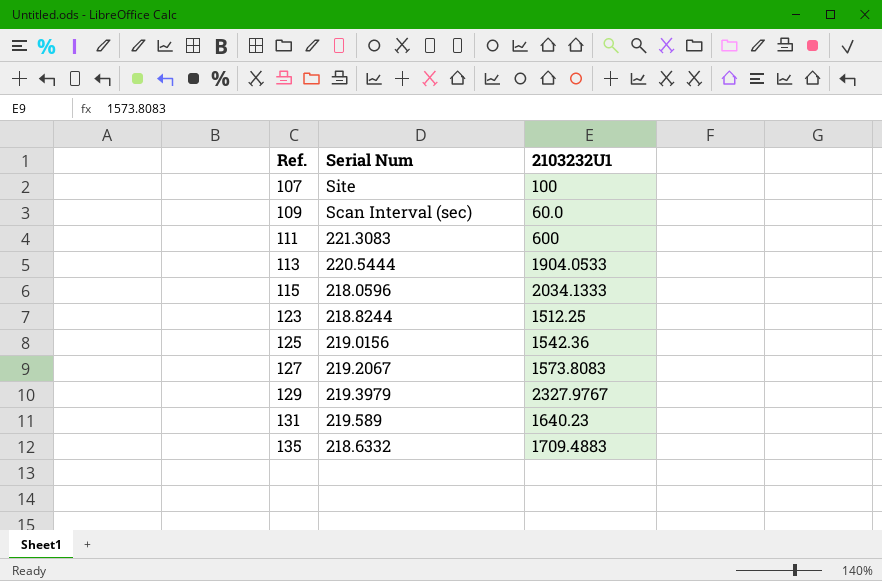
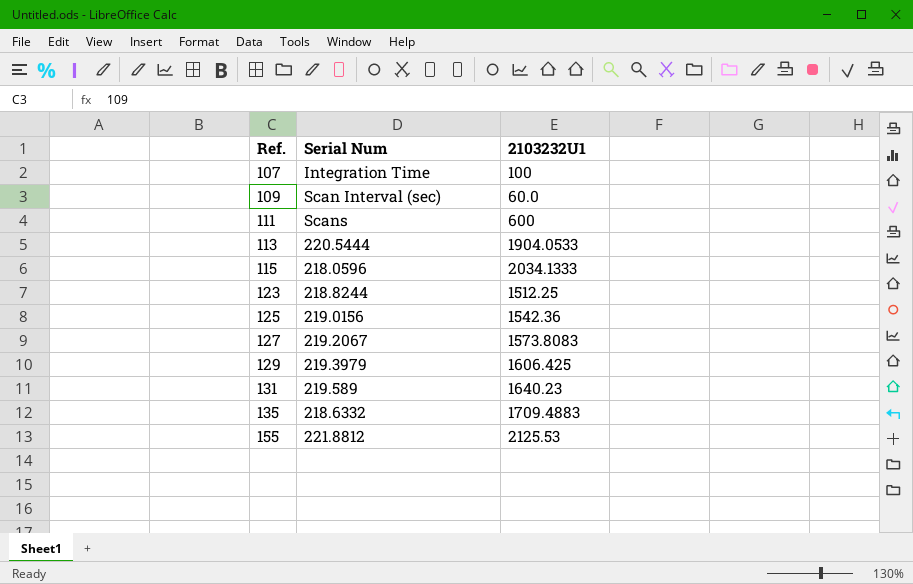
107 | Serial Num: Site -> Integration Time
111 | Serial Num: 221.3083 -> Scans
129 | 2103232U1: 2327.9767 -> 1606.425
row 155: none -> 221.8812 | 2125.53

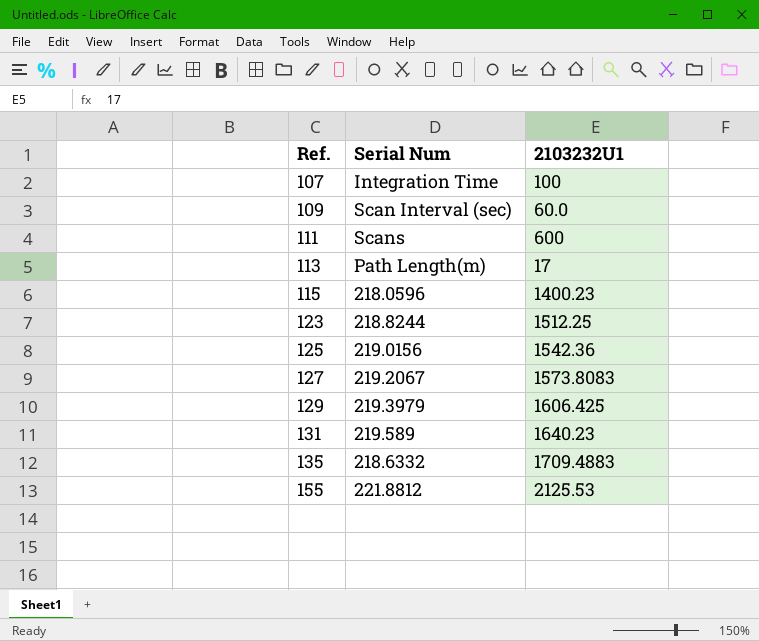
113 | Serial Num: 220.5444 -> Path Length(m)
113 | 2103232U1: 1904.0533 -> 17
115 | 2103232U1: 2034.1333 -> 1400.23

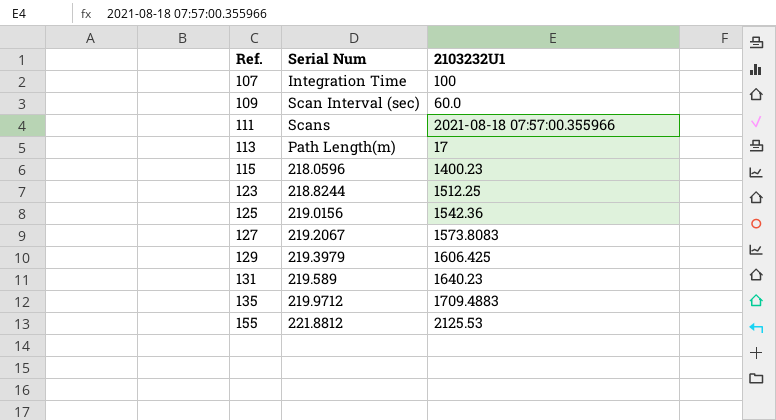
111 | 2103232U1: 600 -> 2021-08-18 07:57:00.355966
135 | Serial Num: 218.6332 -> 219.9712

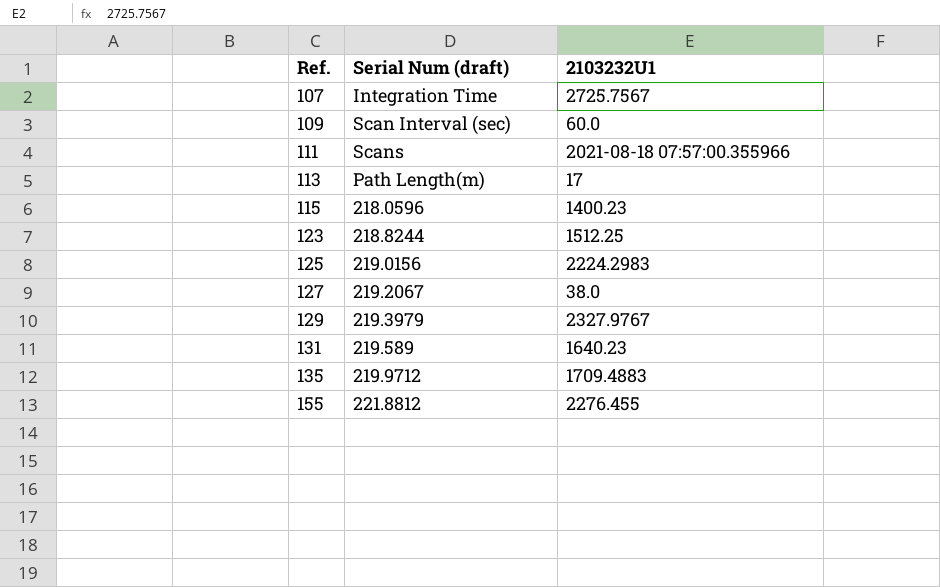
column name: Serial Num -> Serial Num (draft)
107 | 2103232U1: 100 -> 2725.7567
125 | 2103232U1: 1542.36 -> 2224.2983
127 | 2103232U1: 1573.8083 -> 38.0
129 | 2103232U1: 1606.425 -> 2327.9767
155 | 2103232U1: 2125.53 -> 2276.455

